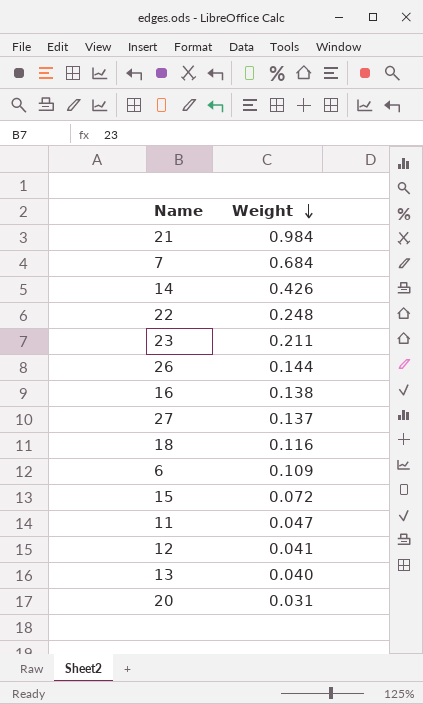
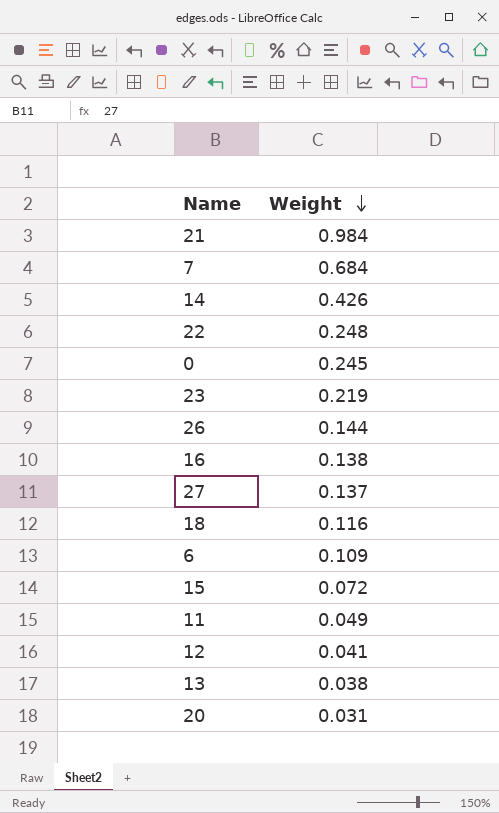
row 0: none -> 0.245
23 | Weight: 0.211 -> 0.219
11 | Weight: 0.047 -> 0.049
13 | Weight: 0.040 -> 0.038

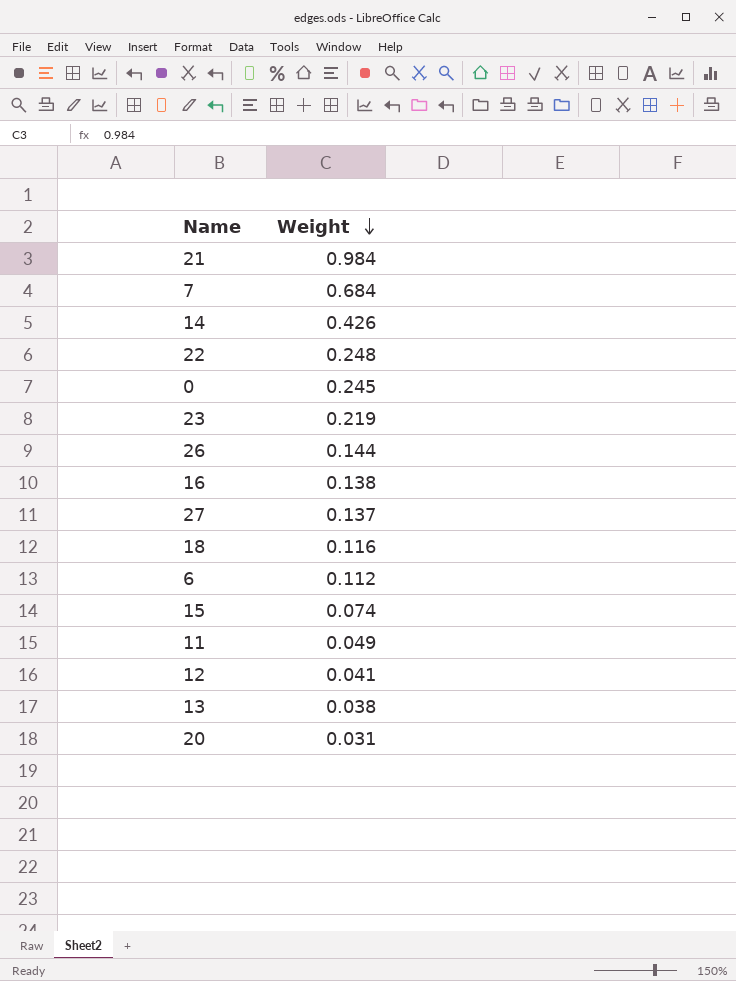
6 | Weight: 0.109 -> 0.112
15 | Weight: 0.072 -> 0.074

